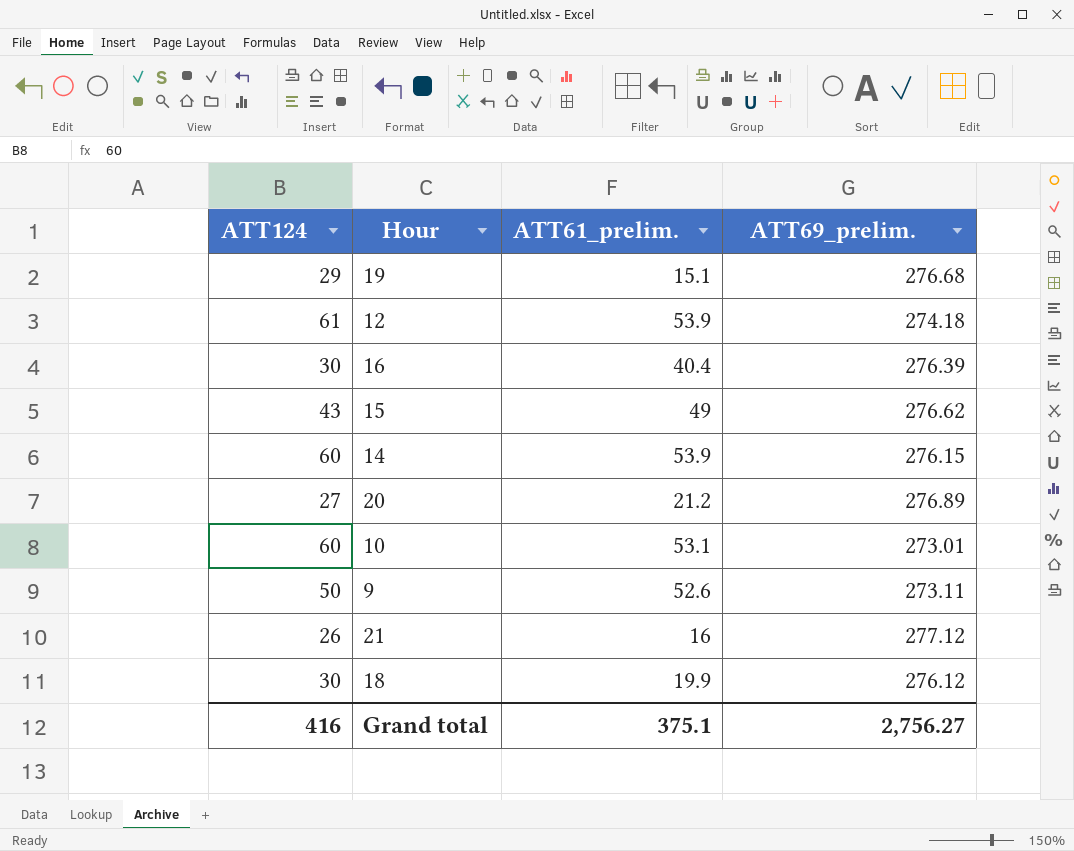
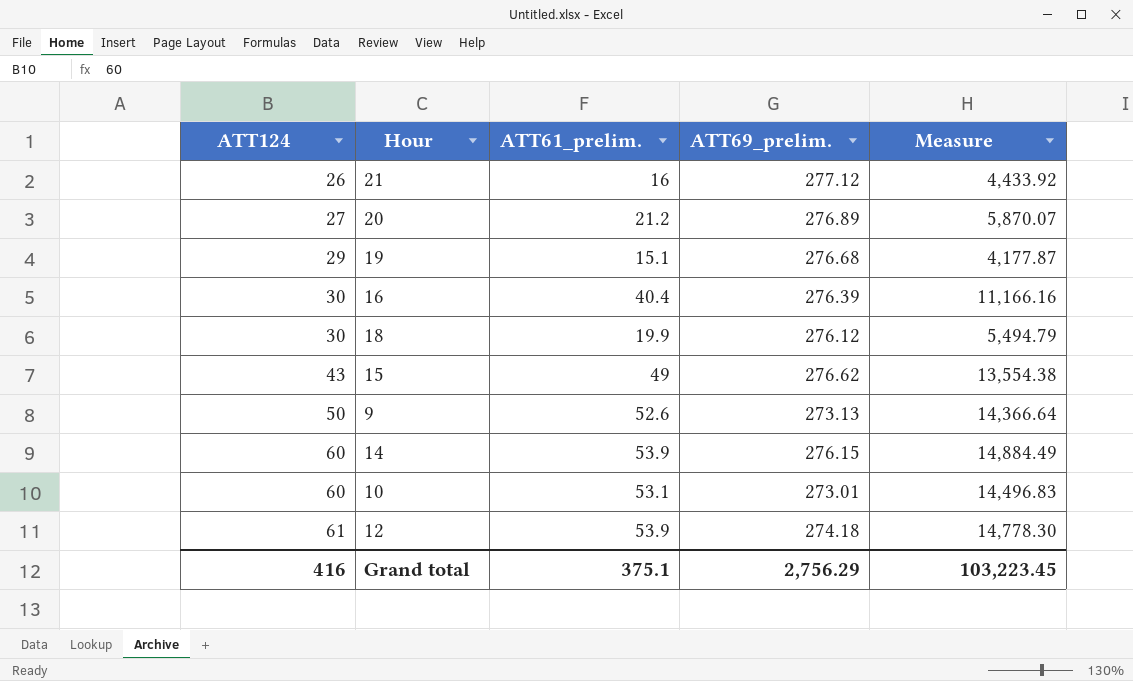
row order: none -> ATT124 ascending
column Measure | formula: none -> [ATT61_prelim.] * [ATT69_prelim.]
9 | ATT69_prelim.: 273.11 -> 273.13
Grand total | ATT69_prelim.: 2,756.27 -> 2,756.29

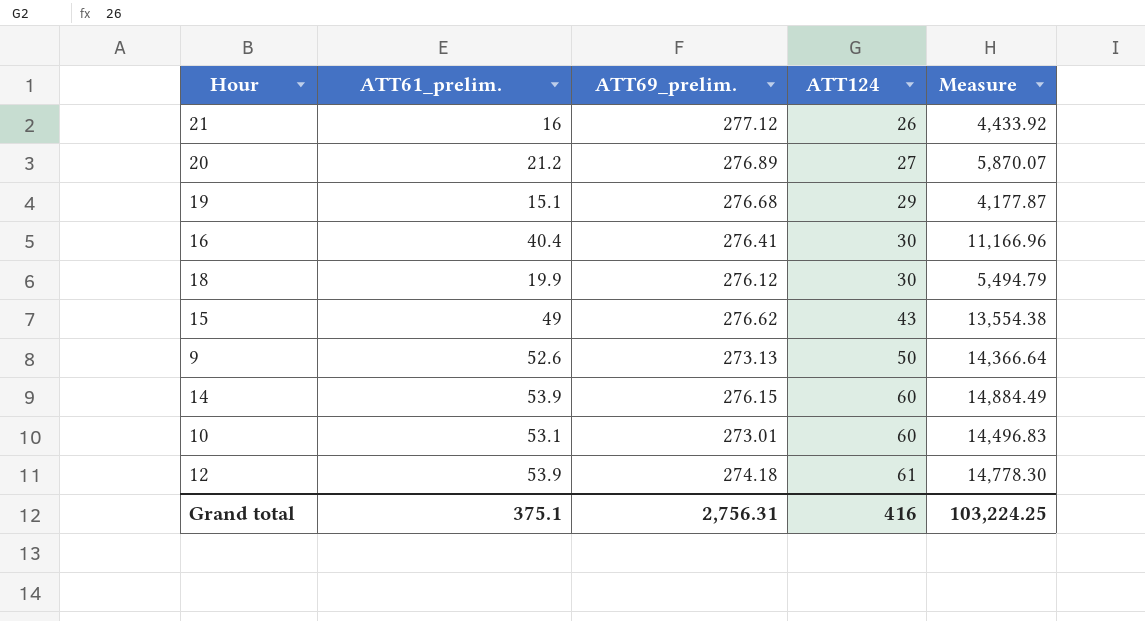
column ATT124 | position: 1 -> 4
16 | ATT69_prelim.: 276.39 -> 276.41
16 | Measure: 11,166.16 -> 11,166.96
Grand total | ATT69_prelim.: 2,756.29 -> 2,756.31
Grand total | Measure: 103,223.45 -> 103,224.25

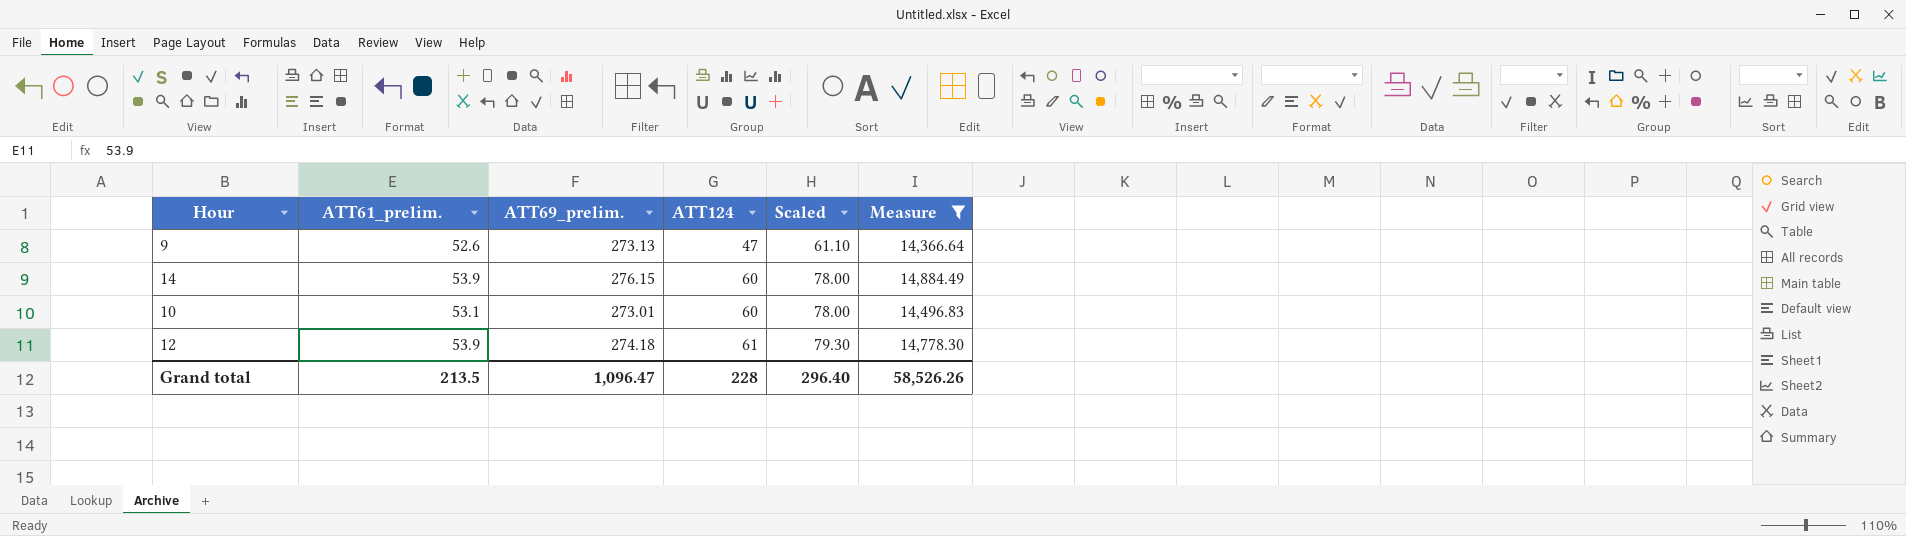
filter: none -> Measure >= 14,366.64
column Scaled | formula: none -> [ATT124] * 1.3
9 | ATT124: 50 -> 47
Grand total | ATT61_prelim.: 375.1 -> 213.5
Grand total | ATT69_prelim.: 2,756.31 -> 1,096.47
Grand total | ATT124: 416 -> 228
Grand total | Measure: 103,224.25 -> 58,526.26

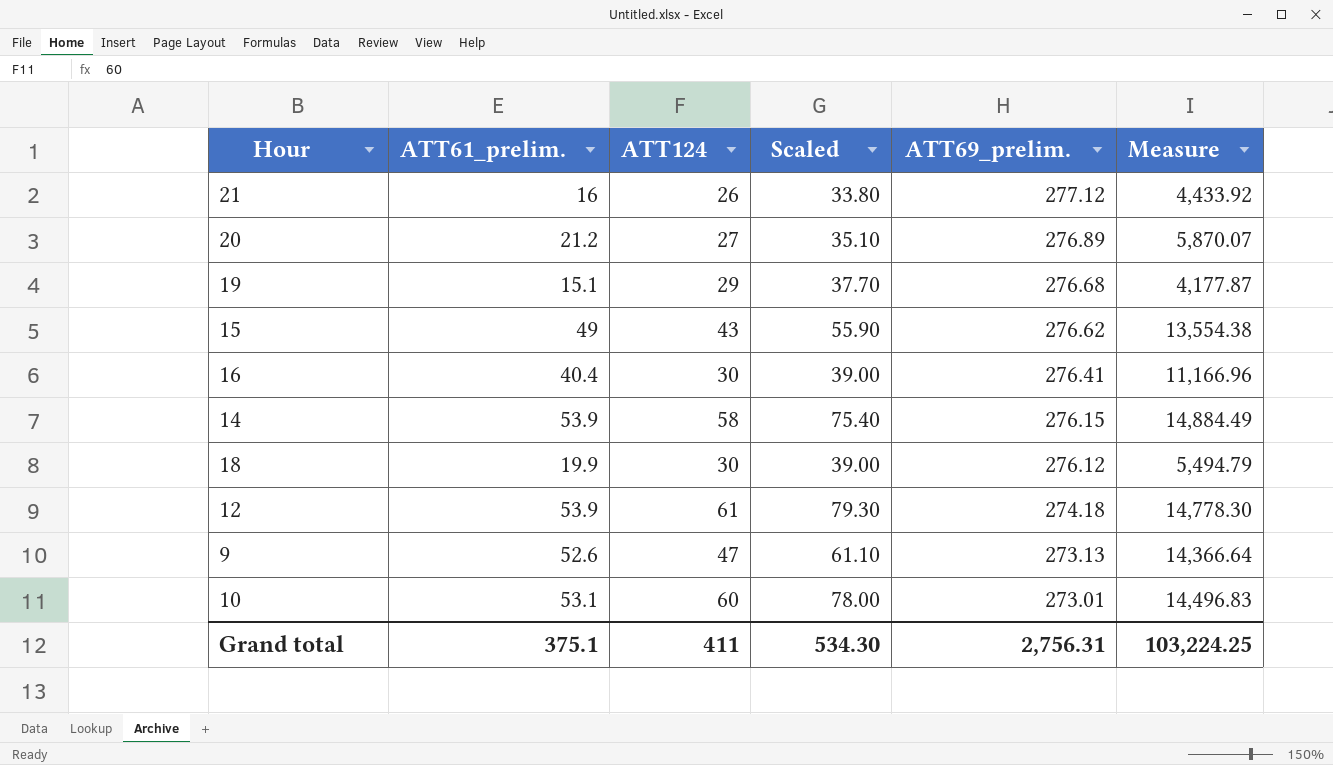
filter: Measure >= 14,366.64 -> none
row order: ATT124 ascending -> ATT69_prelim. descending
column ATT69_prelim. | position: 3 -> 5
14 | ATT124: 60 -> 58
14 | Scaled: 78.00 -> 75.40
Grand total | ATT61_prelim.: 213.5 -> 375.1
Grand total | ATT124: 228 -> 411
Grand total | Scaled: 296.40 -> 534.30
Grand total | ATT69_prelim.: 1,096.47 -> 2,756.31
Grand total | Measure: 58,526.26 -> 103,224.25

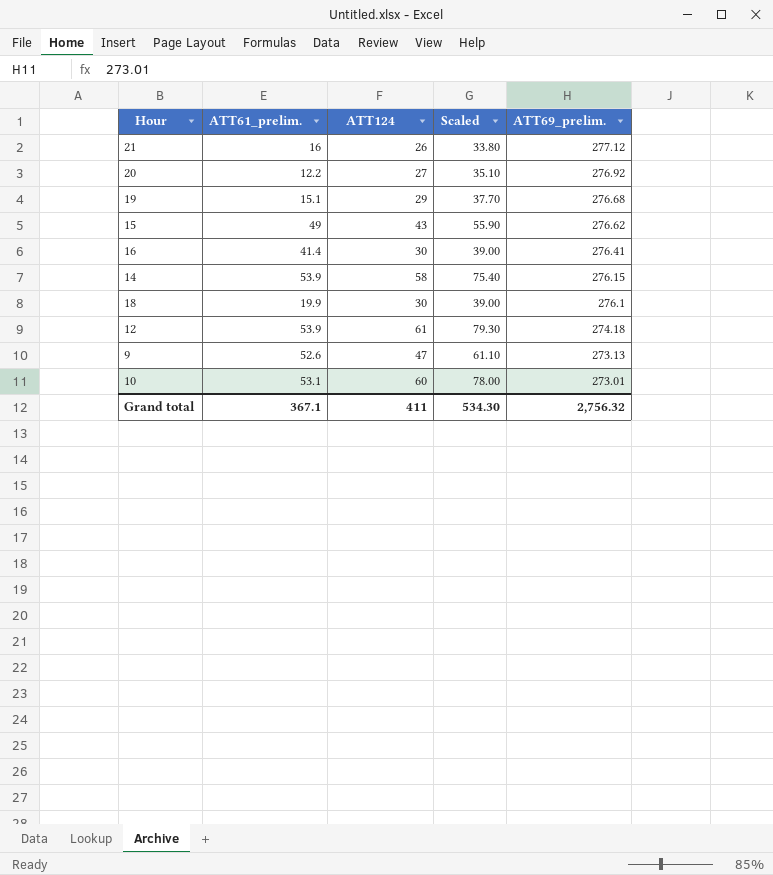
column Measure | formula: [ATT61_prelim.] * [ATT69_prelim.] -> none
20 | ATT61_prelim.: 21.2 -> 12.2
20 | ATT69_prelim.: 276.89 -> 276.92
16 | ATT61_prelim.: 40.4 -> 41.4
18 | ATT69_prelim.: 276.12 -> 276.1
Grand total | ATT61_prelim.: 375.1 -> 367.1
Grand total | ATT69_prelim.: 2,756.31 -> 2,756.32

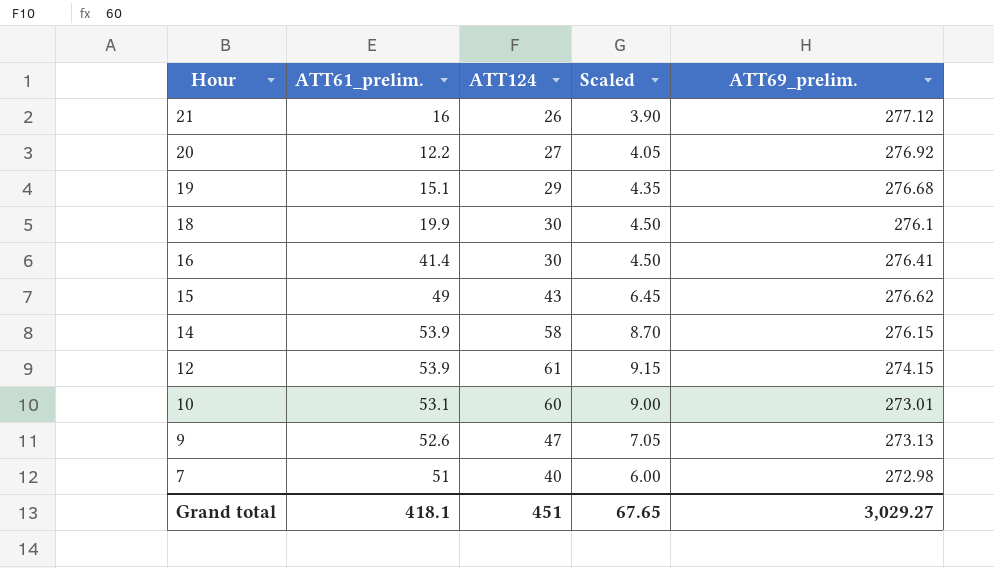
row order: ATT69_prelim. descending -> Hour descending
column Scaled | formula: [ATT124] * 1.3 -> [ATT124] * 0.15
12 | ATT69_prelim.: 274.18 -> 274.15
row 7: none -> 51 | 40 | 6.00 | 272.98
Grand total | ATT61_prelim.: 367.1 -> 418.1
Grand total | ATT124: 411 -> 451
Grand total | Scaled: 534.30 -> 67.65
Grand total | ATT69_prelim.: 2,756.32 -> 3,029.27

